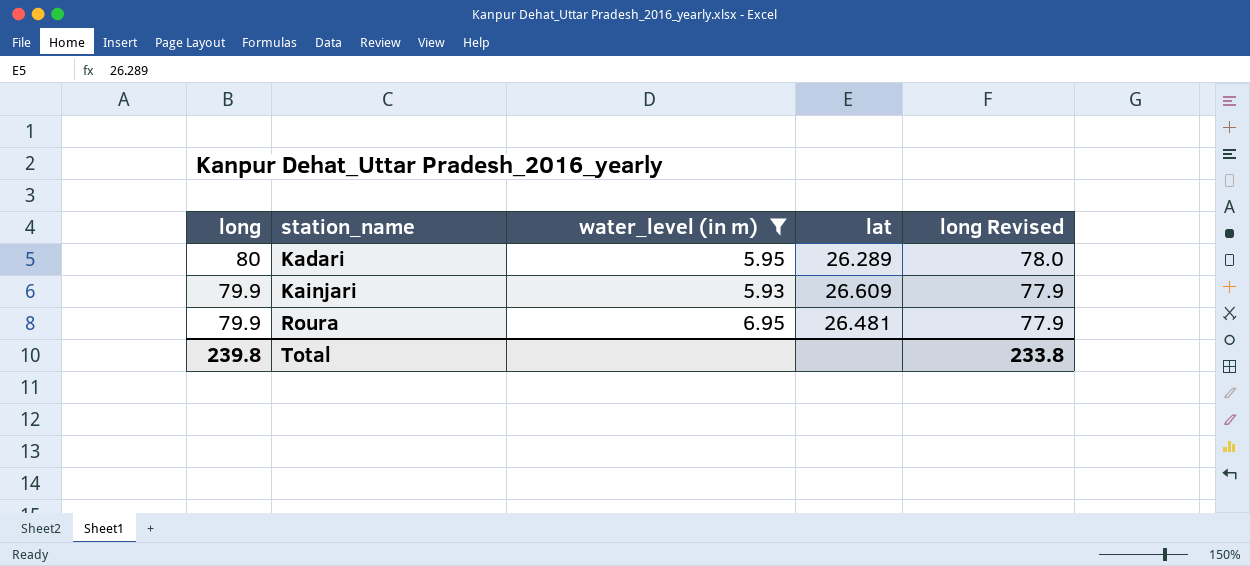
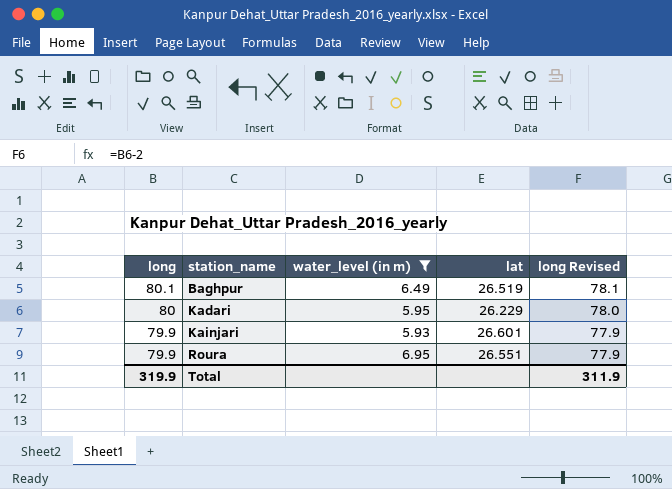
row Baghpur: none -> 80.1 | 6.49 | 26.519 | 78.1
Kadari | lat: 26.289 -> 26.229
Kainjari | lat: 26.609 -> 26.601
Roura | lat: 26.481 -> 26.551
Total | long: 239.8 -> 319.9
Total | long Revised: 233.8 -> 311.9

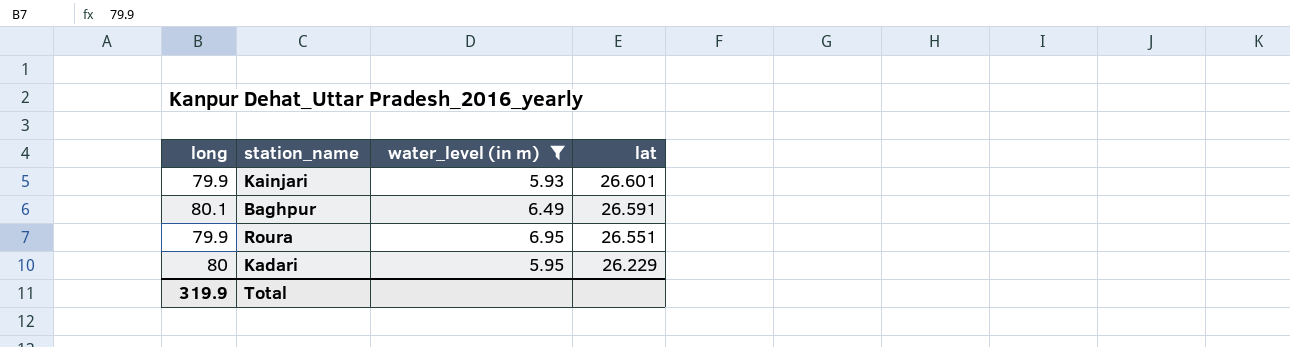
row order: long descending -> lat descending
column long Revised | formula: [long] - 2 -> none
Baghpur | lat: 26.519 -> 26.591

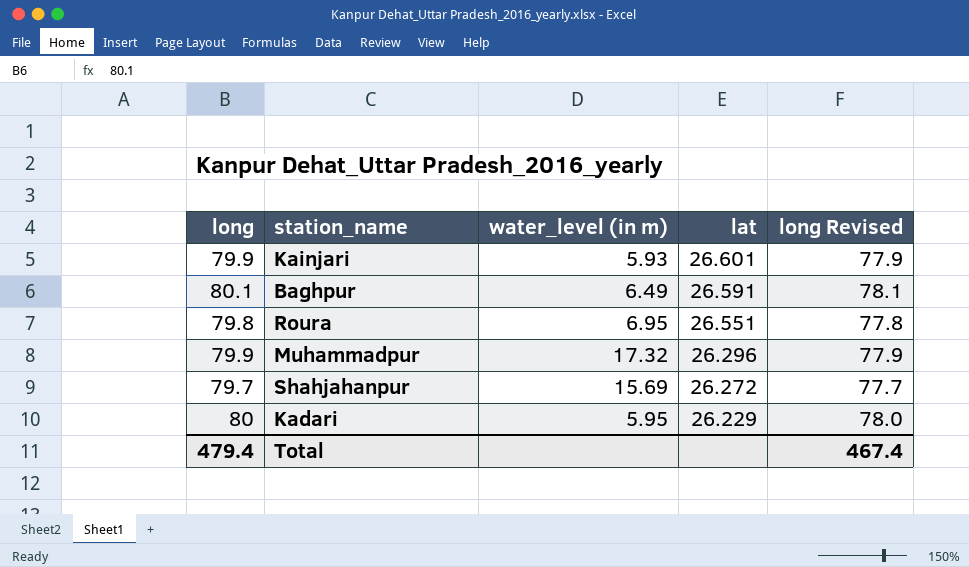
filter: water_level (in m) <= 6.95 -> none
column long Revised | formula: none -> [long] - 2
Roura | long: 79.9 -> 79.8
Total | long: 319.9 -> 479.4

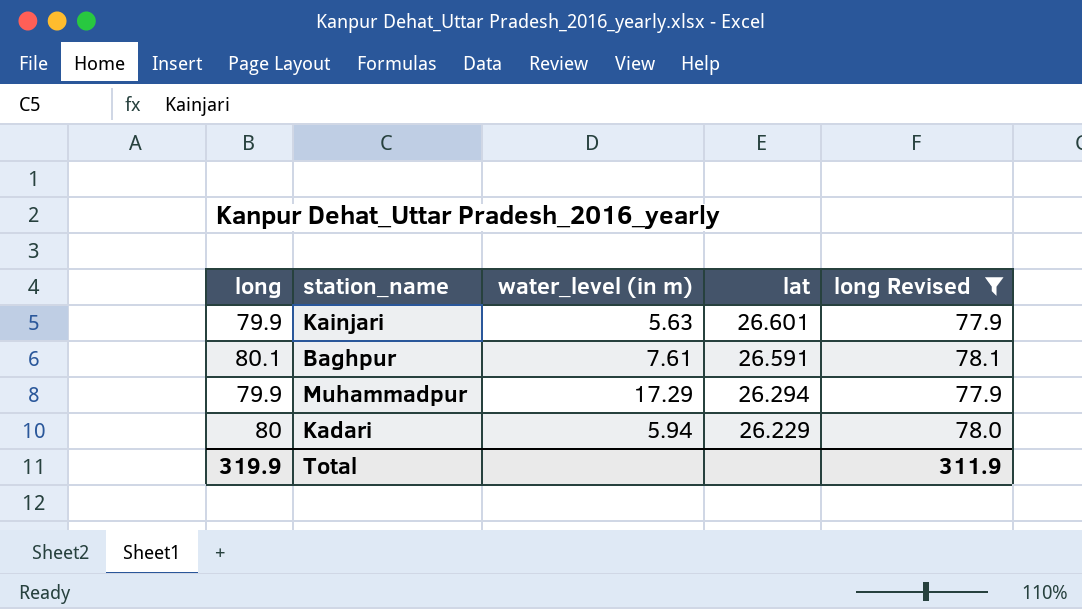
filter: none -> long Revised >= 77.9
Kainjari | water_level (in m): 5.93 -> 5.63
Baghpur | water_level (in m): 6.49 -> 7.61
Muhammadpur | water_level (in m): 17.32 -> 17.29
Muhammadpur | lat: 26.296 -> 26.294
Kadari | water_level (in m): 5.95 -> 5.94
Total | long: 479.4 -> 319.9
Total | long Revised: 467.4 -> 311.9

